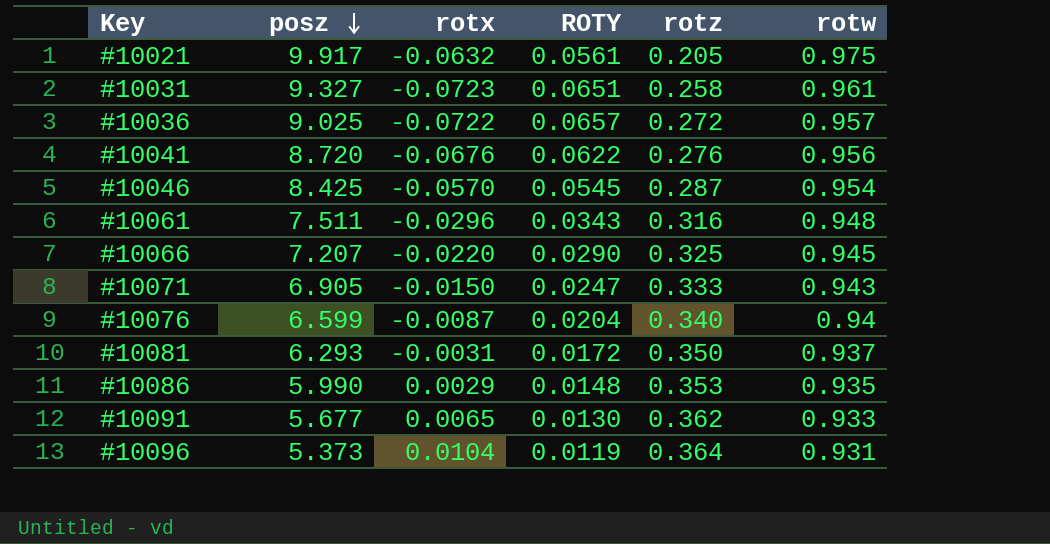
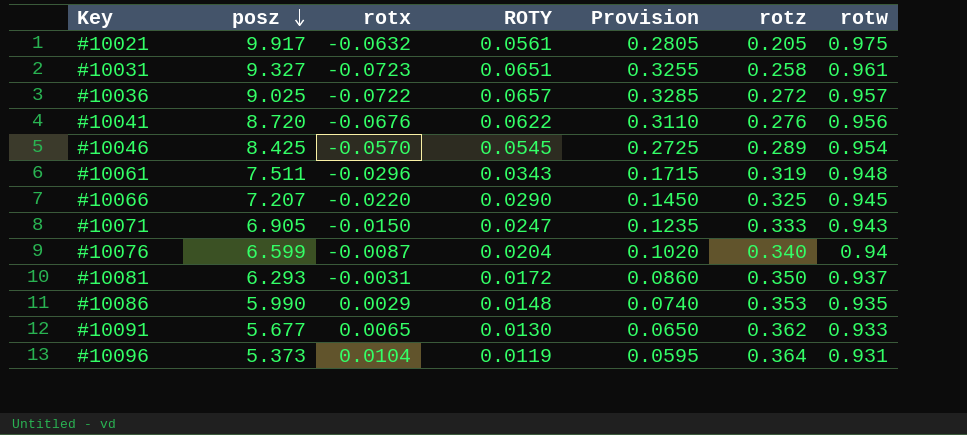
column Provision | formula: none -> [ROTY] * 5
#10046 | rotz: 0.287 -> 0.289
#10061 | rotz: 0.316 -> 0.319

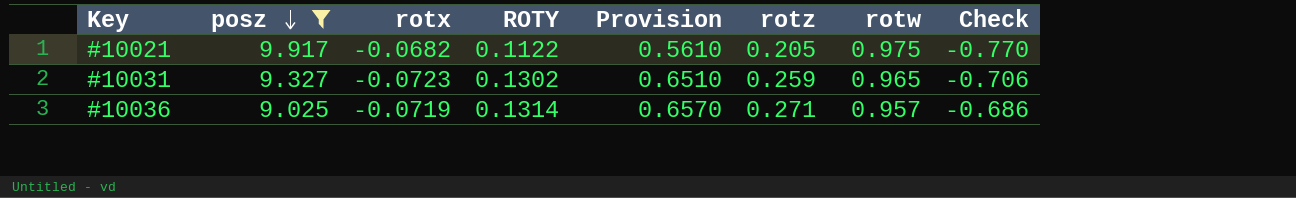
filter: none -> posz >= 9.025
column Check | formula: none -> [rotz] - [rotw]
#10021 | rotx: -0.0632 -> -0.0682
#10021 | ROTY: 0.0561 -> 0.1122
#10021 | Provision: 0.2805 -> 0.5610
#10031 | ROTY: 0.0651 -> 0.1302
#10031 | Provision: 0.3255 -> 0.6510
#10031 | rotz: 0.258 -> 0.259
#10031 | rotw: 0.961 -> 0.965
#10036 | rotx: -0.0722 -> -0.0719
#10036 | ROTY: 0.0657 -> 0.1314
#10036 | Provision: 0.3285 -> 0.6570
#10036 | rotz: 0.272 -> 0.271

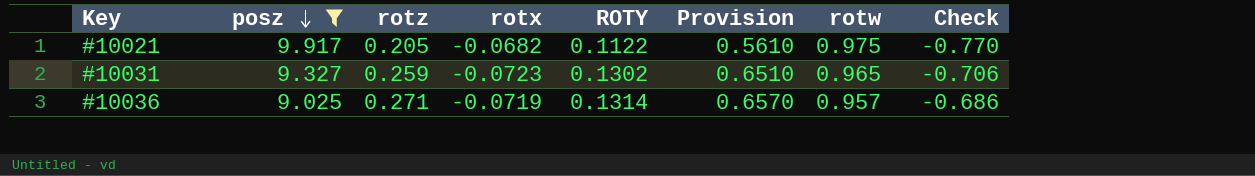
column rotz | position: 6 -> 3

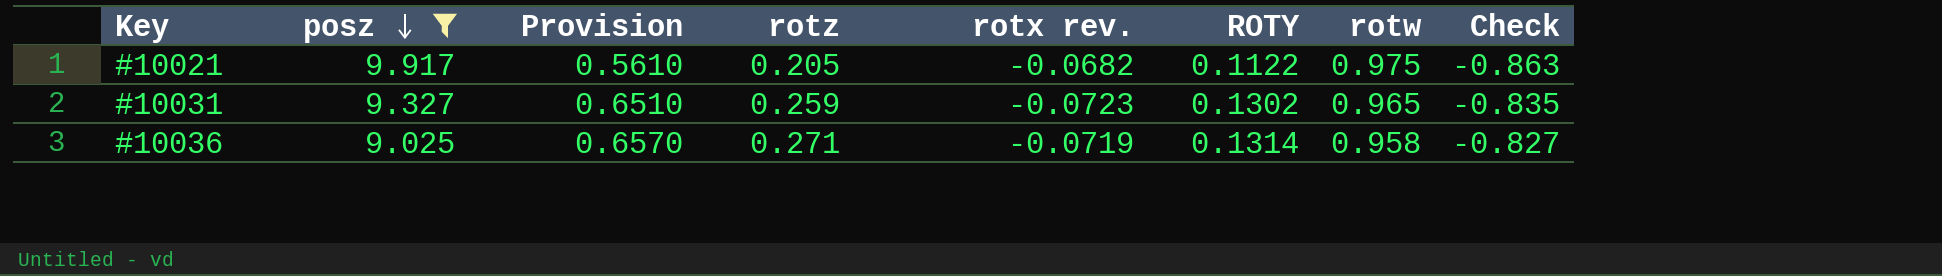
column Provision | position: 6 -> 3
column name: rotx -> rotx rev.
column Check | formula: [rotz] - [rotw] -> [ROTY] - [rotw]
#10036 | rotw: 0.957 -> 0.958

